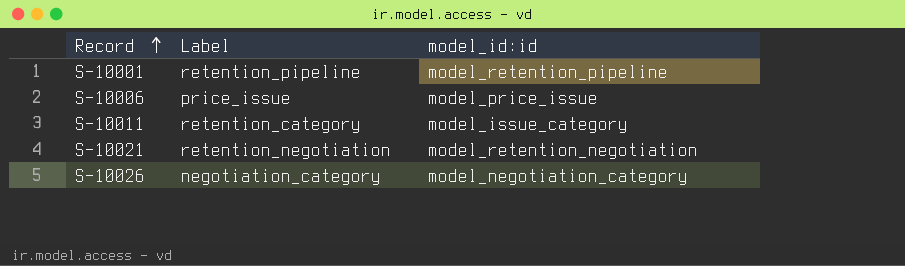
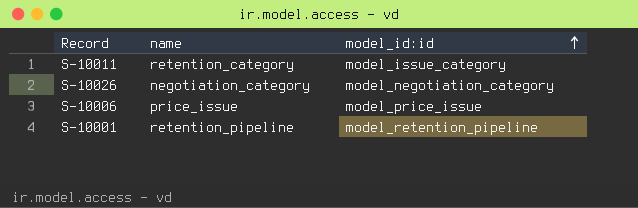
row order: Record ascending -> model_id:id ascending
column name: Label -> name
row S-10021: retention_negotiation | model_retention_negotiation -> none

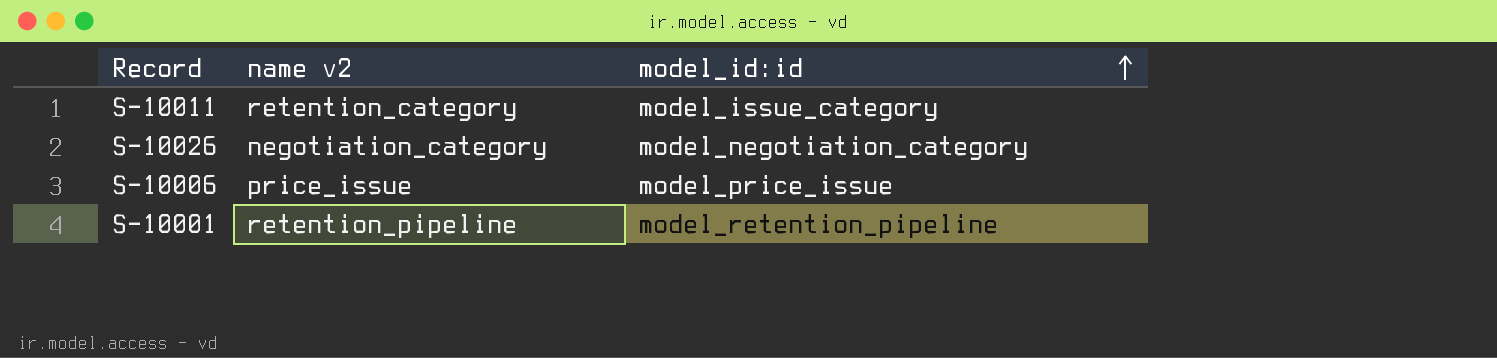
column name: name -> name v2

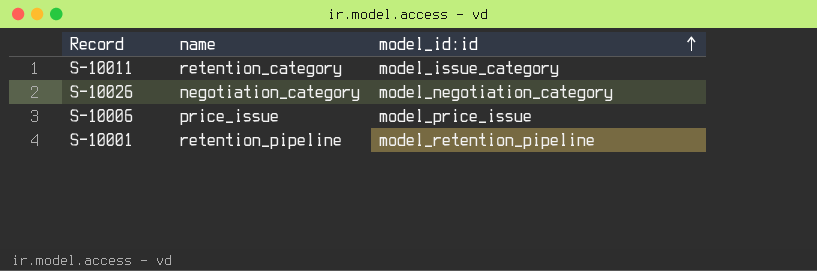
column name: name v2 -> name

